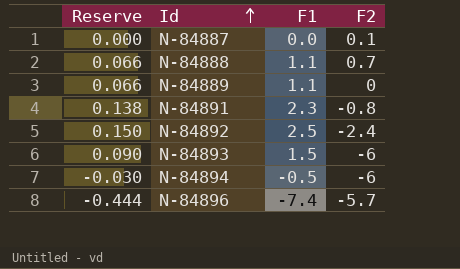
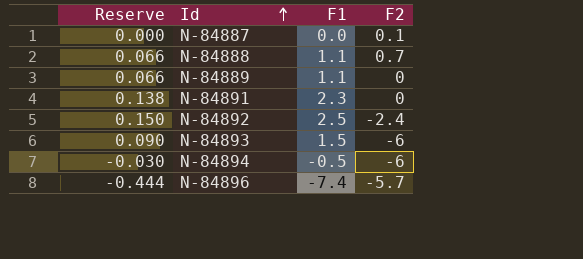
N-84891 | F2: -0.8 -> 0

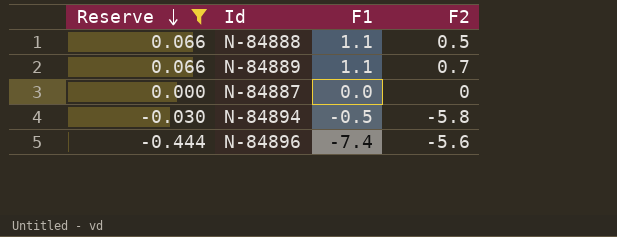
filter: none -> Reserve <= 0.066
row order: Id ascending -> Reserve descending
N-84888 | F2: 0.7 -> 0.5
N-84889 | F2: 0 -> 0.7
N-84887 | F2: 0.1 -> 0
N-84894 | F2: -6 -> -5.8
N-84896 | F2: -5.7 -> -5.6

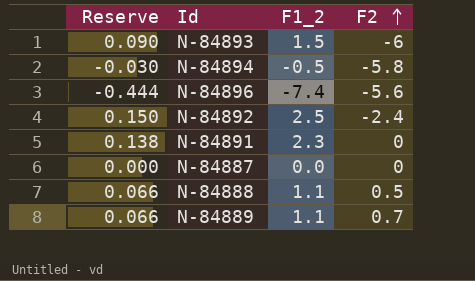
filter: Reserve <= 0.066 -> none
row order: Reserve descending -> F2 ascending
column name: F1 -> F1_2

